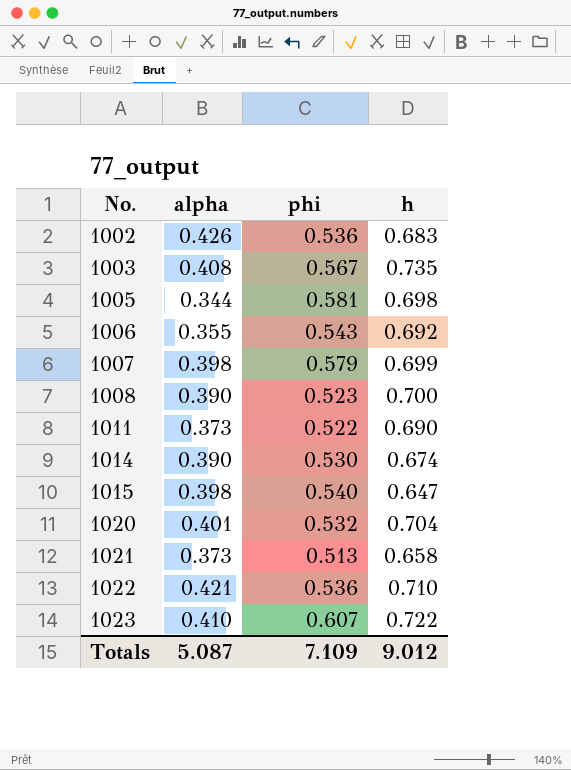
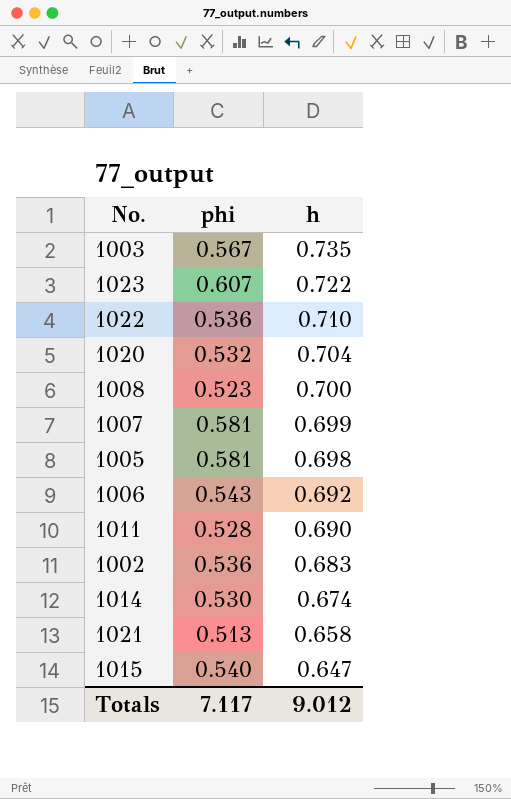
row order: No. ascending -> h descending
column alpha | position: 2 -> none
1007 | phi: 0.579 -> 0.581
1011 | phi: 0.522 -> 0.528
Totals | phi: 7.109 -> 7.117

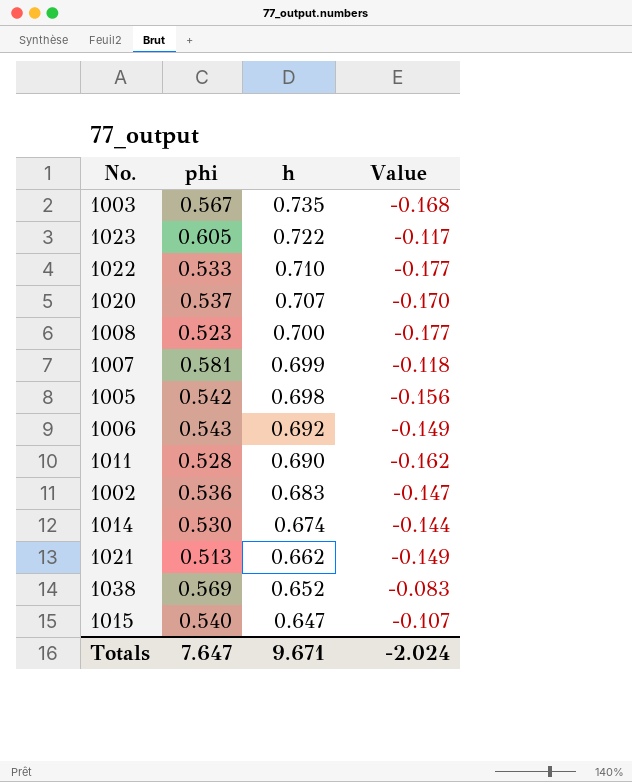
column Value | formula: none -> [phi] - [h]
1023 | phi: 0.607 -> 0.605
1022 | phi: 0.536 -> 0.533
1020 | phi: 0.532 -> 0.537
1020 | h: 0.704 -> 0.707
1005 | phi: 0.581 -> 0.542
1021 | h: 0.658 -> 0.662
row 1038: none -> 0.569 | 0.652 | -0.083
Totals | phi: 7.117 -> 7.647
Totals | h: 9.012 -> 9.671

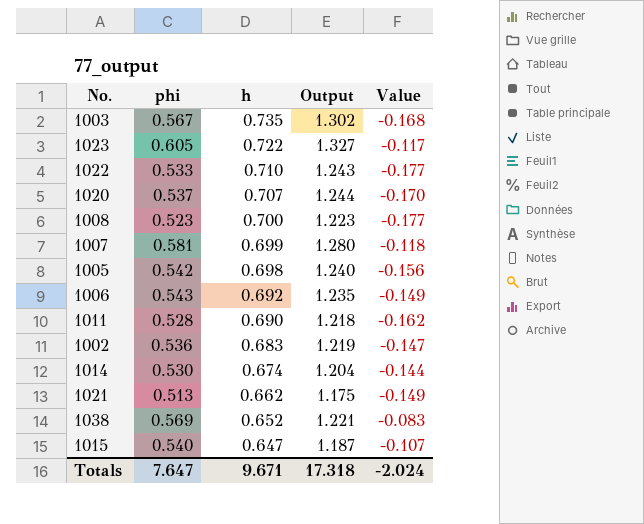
column Output | formula: none -> [phi] + [h]

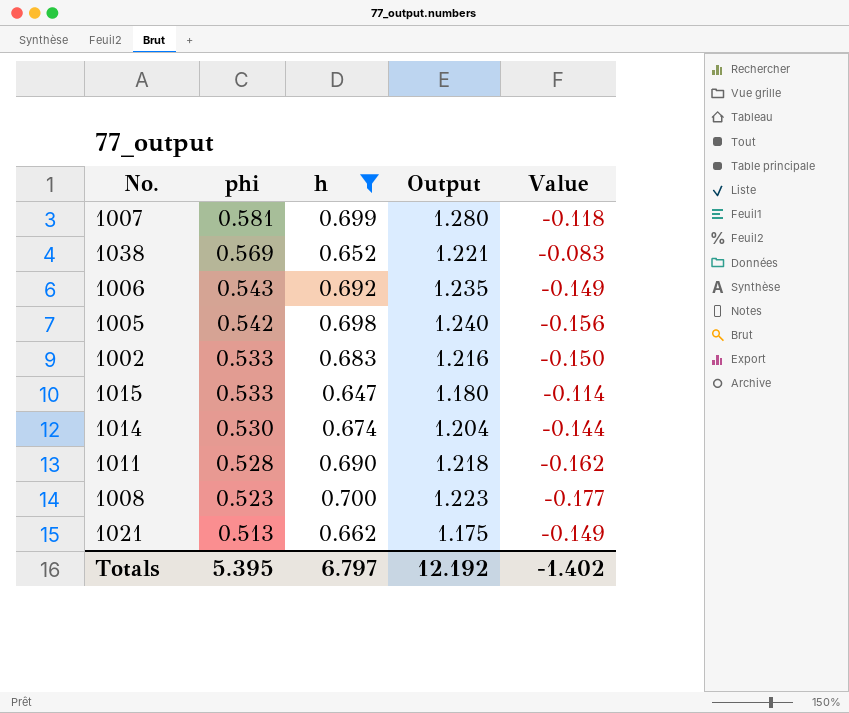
filter: none -> h <= 0.700
row order: h descending -> phi descending
1002 | phi: 0.536 -> 0.533
1002 | Output: 1.219 -> 1.216
1002 | Value: -0.147 -> -0.150
1015 | phi: 0.540 -> 0.533
1015 | Output: 1.187 -> 1.180
1015 | Value: -0.107 -> -0.114
Totals | phi: 7.647 -> 5.395
Totals | h: 9.671 -> 6.797
Totals | Output: 17.318 -> 12.192
Totals | Value: -2.024 -> -1.402

